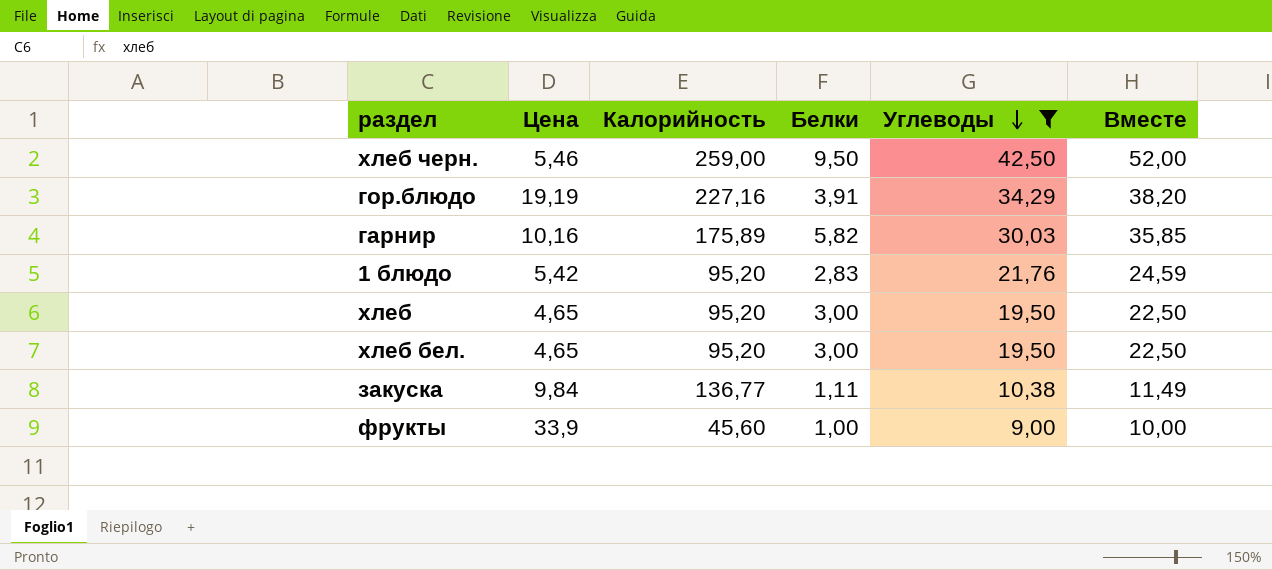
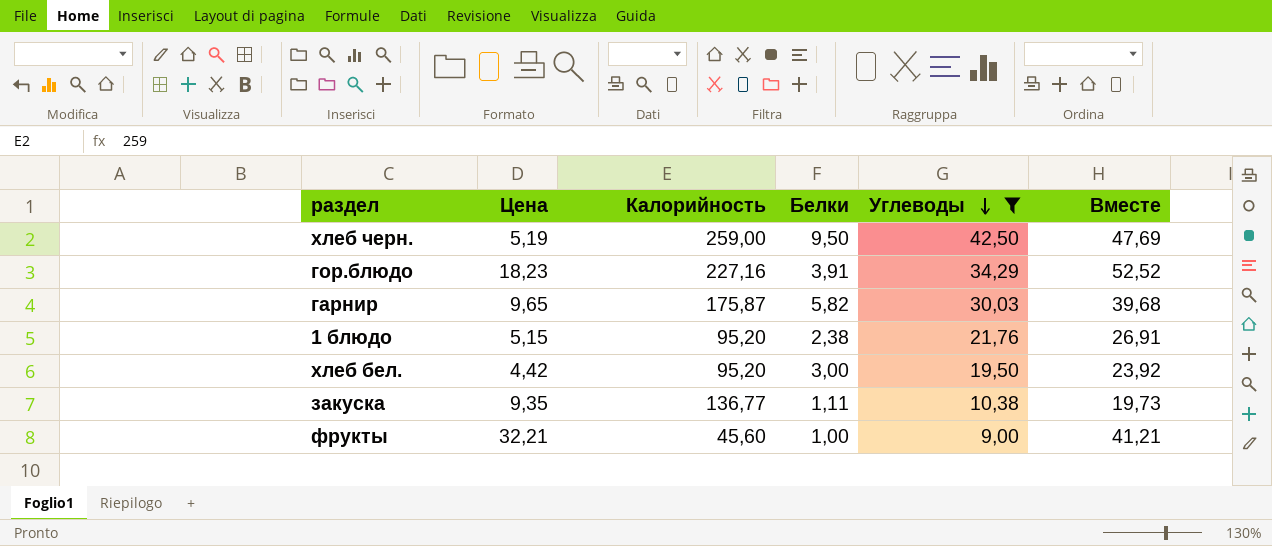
column Вместе | formula: [Белки] + [Углеводы] -> [Цена] + [Углеводы]
row хлеб: 4,65 | 95,20 | 3,00 | 19,50 | 22,50 -> none
хлеб черн. | Цена: 5,46 -> 5,19
гор.блюдо | Цена: 19,19 -> 18,23
гарнир | Цена: 10,16 -> 9,65
гарнир | Калорийность: 175,89 -> 175,87
1 блюдо | Цена: 5,42 -> 5,15
1 блюдо | Белки: 2,83 -> 2,38
хлеб бел. | Цена: 4,65 -> 4,42
закуска | Цена: 9,84 -> 9,35
фрукты | Цена: 33,9 -> 32,21

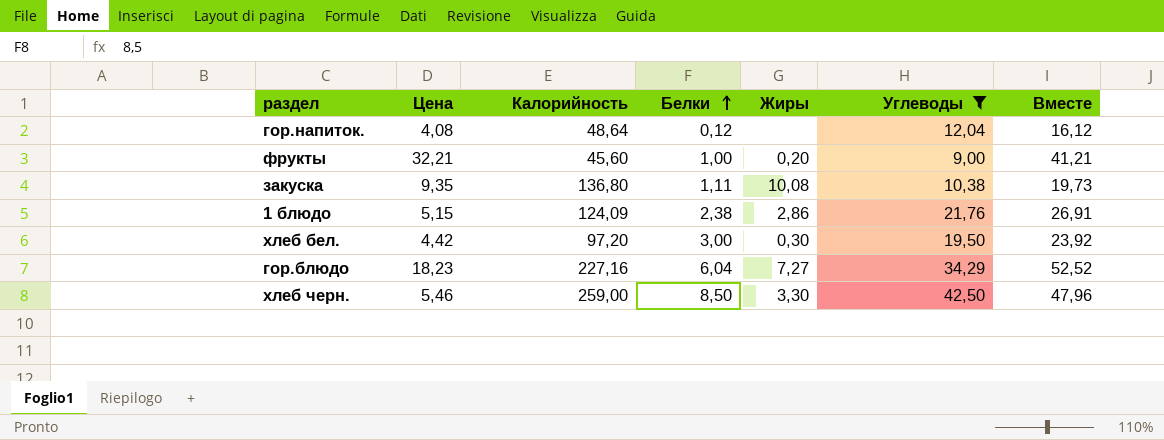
row order: Углеводы descending -> Белки ascending
column Жиры | position: none -> 5
row гарнир: 9,65 | 175,87 | 5,82 | 30,03 | 39,68 -> none
row гор.напиток.: none -> 4,08 | 48,64 | 0,12 | none | 12,04 | 16,12
закуска | Калорийность: 136,77 -> 136,80
1 блюдо | Калорийность: 95,20 -> 124,09
хлеб бел. | Калорийность: 95,20 -> 97,20
гор.блюдо | Белки: 3,91 -> 6,04
хлеб черн. | Цена: 5,19 -> 5,46
хлеб черн. | Белки: 9,50 -> 8,50
хлеб черн. | Вместе: 47,69 -> 47,96

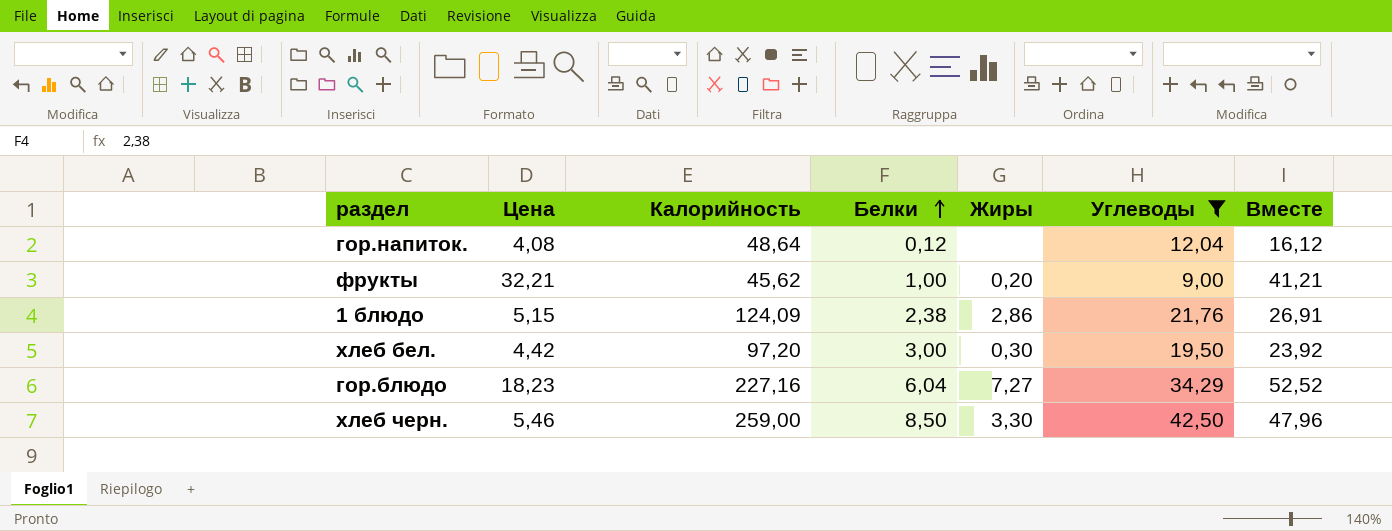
row закуска: 9,35 | 136,80 | 1,11 | 10,08 | 10,38 | 19,73 -> none
фрукты | Калорийность: 45,60 -> 45,62

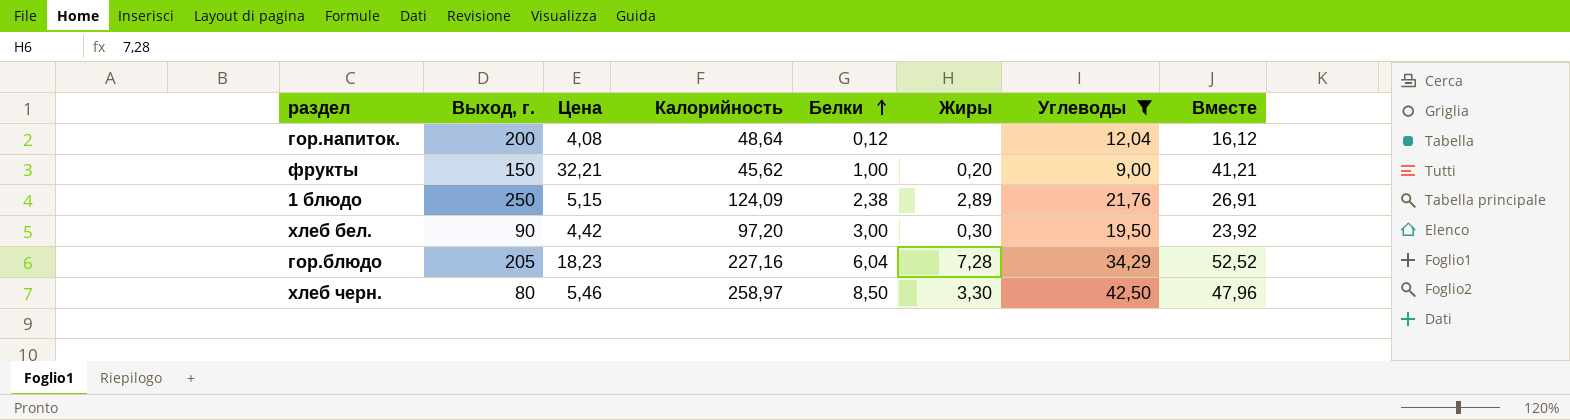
column Выход, г. | position: none -> 2
1 блюдо | Жиры: 2,86 -> 2,89
гор.блюдо | Жиры: 7,27 -> 7,28
хлеб черн. | Калорийность: 259,00 -> 258,97

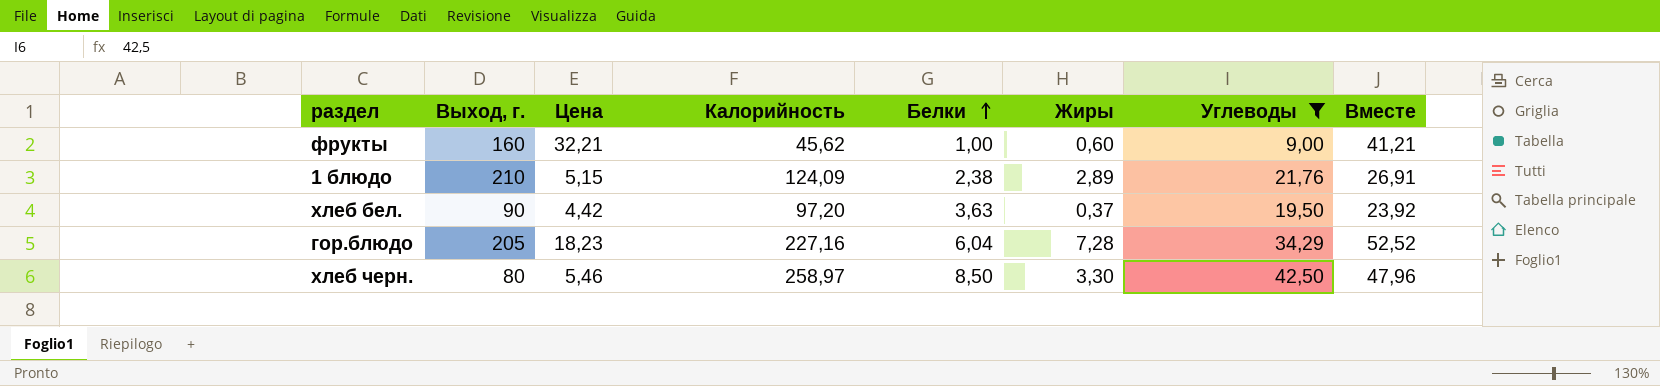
row гор.напиток.: 200 | 4,08 | 48,64 | 0,12 | none | 12,04 | 16,12 -> none
фрукты | Выход, г.: 150 -> 160
фрукты | Жиры: 0,20 -> 0,60
1 блюдо | Выход, г.: 250 -> 210
хлеб бел. | Белки: 3,00 -> 3,63
хлеб бел. | Жиры: 0,30 -> 0,37

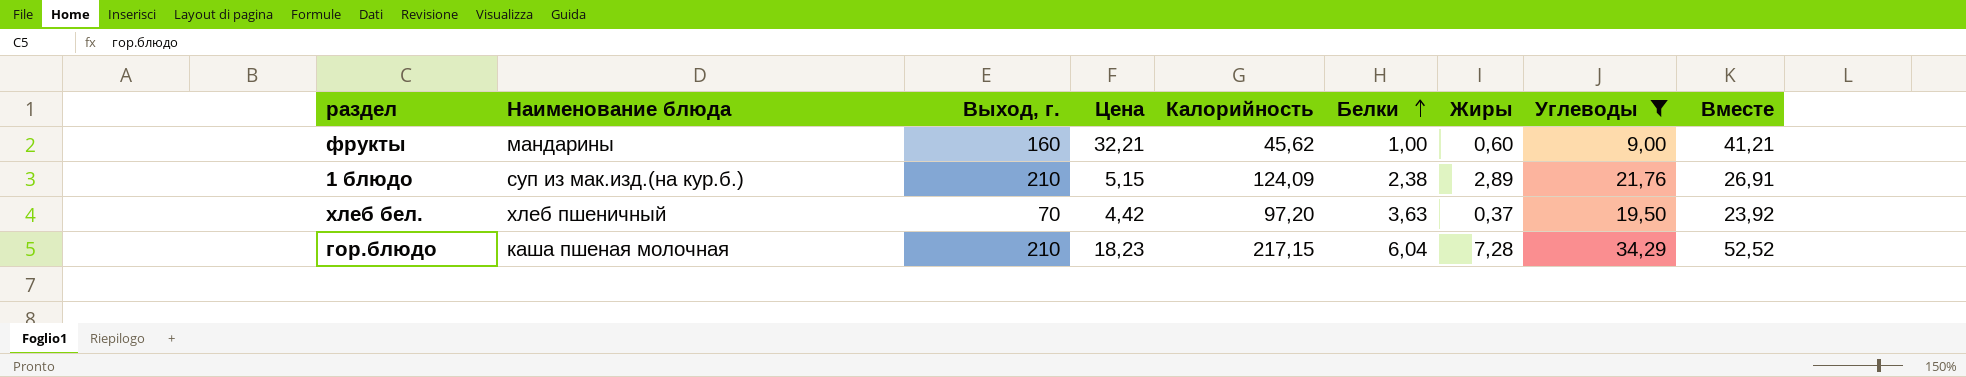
column Наименование блюда | position: none -> 2
row хлеб черн.: 80 | 5,46 | 258,97 | 8,50 | 3,30 | 42,50 | 47,96 -> none
хлеб бел. | Выход, г.: 90 -> 70
гор.блюдо | Выход, г.: 205 -> 210
гор.блюдо | Калорийность: 227,16 -> 217,15

